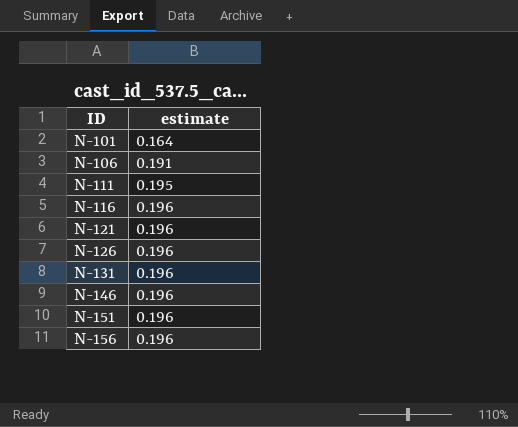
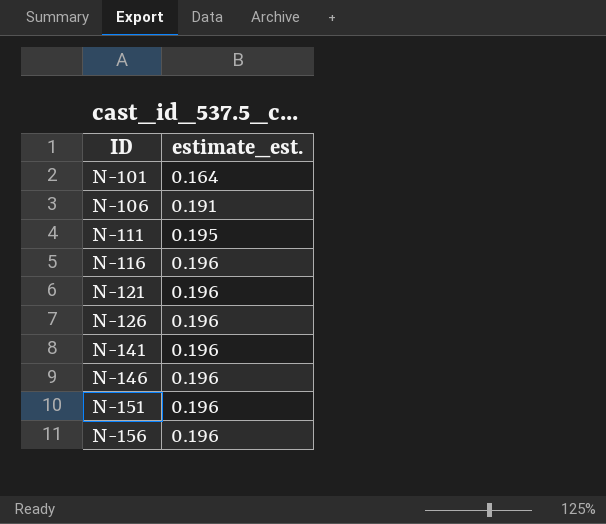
column name: estimate -> estimate_est.
row N-131: 0.196 -> none
row N-141: none -> 0.196

